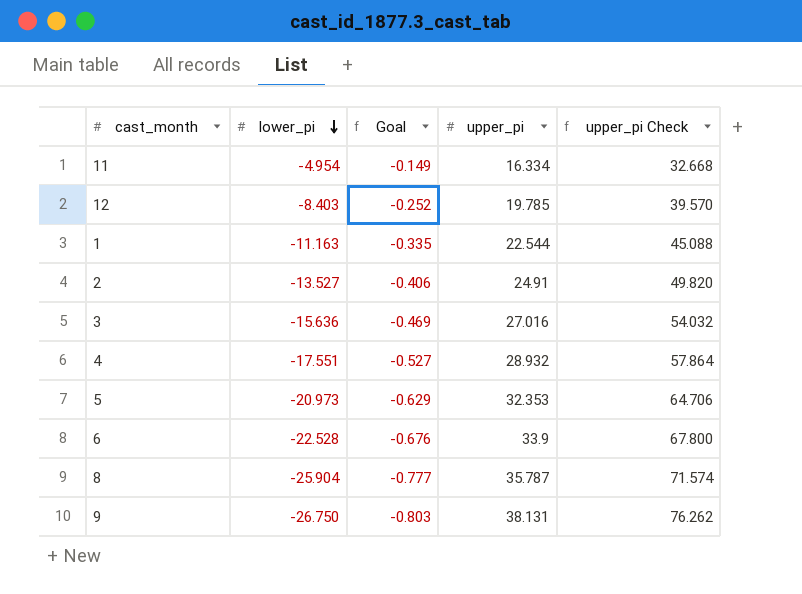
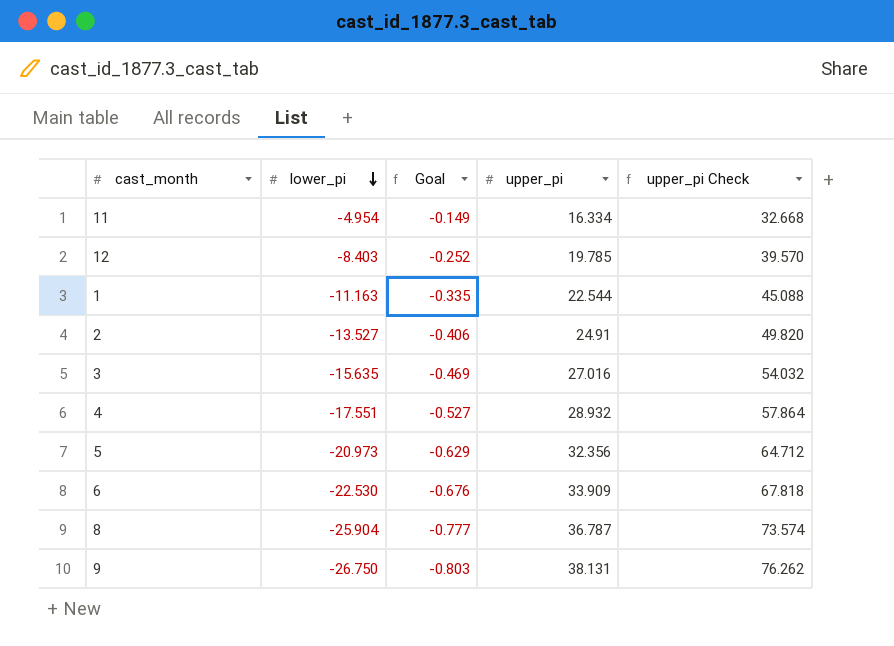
3 | lower_pi: -15.636 -> -15.635
5 | upper_pi: 32.353 -> 32.356
5 | upper_pi Check: 64.706 -> 64.712
6 | lower_pi: -22.528 -> -22.530
6 | upper_pi: 33.9 -> 33.909
6 | upper_pi Check: 67.800 -> 67.818
8 | upper_pi: 35.787 -> 36.787
8 | upper_pi Check: 71.574 -> 73.574

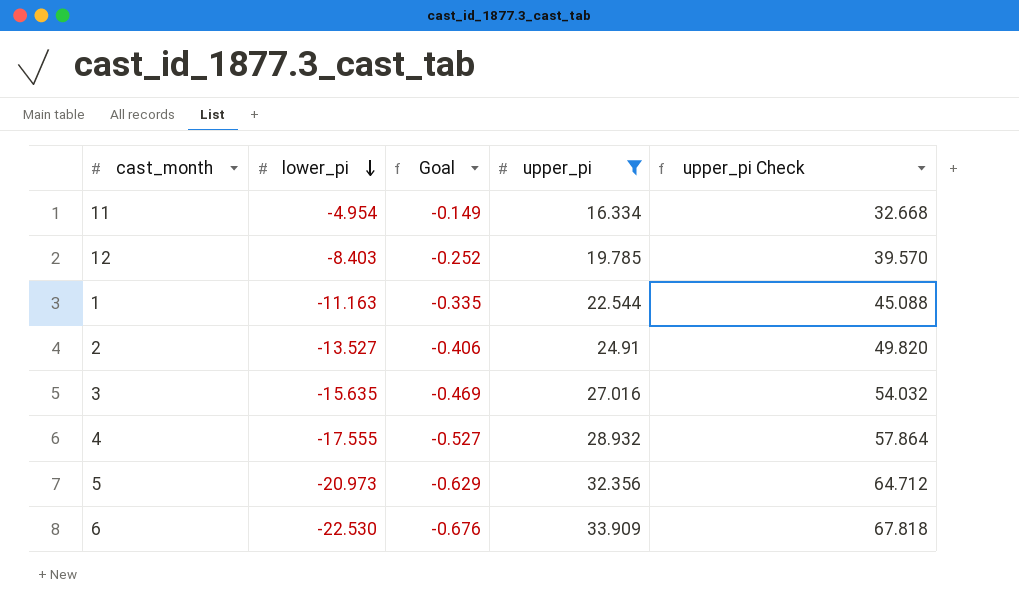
filter: none -> upper_pi <= 33.909
4 | lower_pi: -17.551 -> -17.555

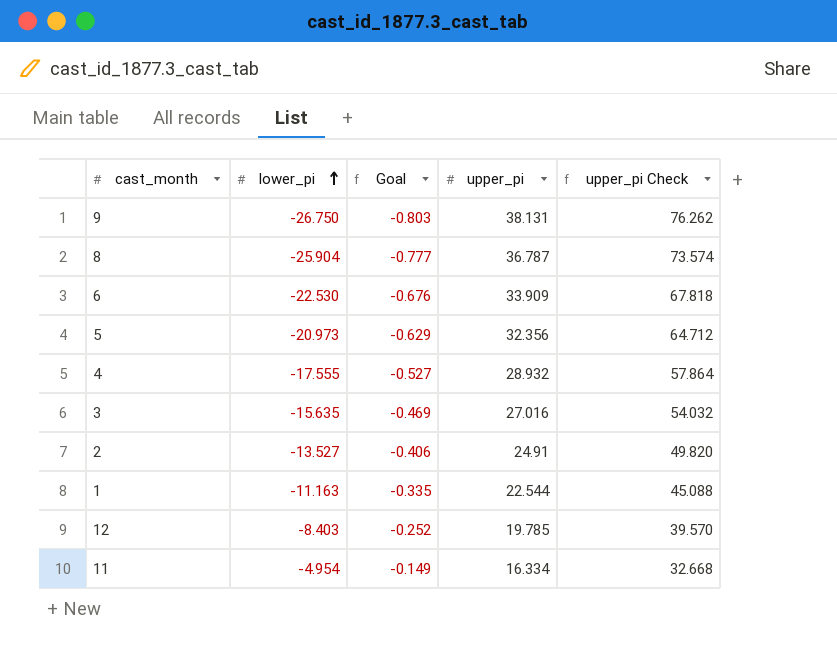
filter: upper_pi <= 33.909 -> none
row order: lower_pi descending -> lower_pi ascending

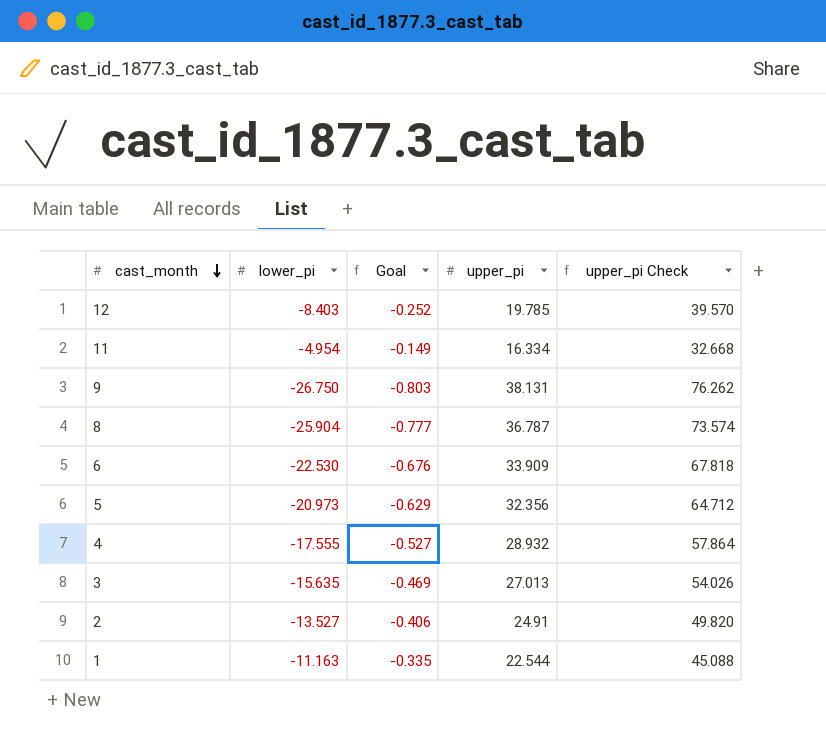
row order: lower_pi ascending -> cast_month descending
3 | upper_pi: 27.016 -> 27.013
3 | upper_pi Check: 54.032 -> 54.026

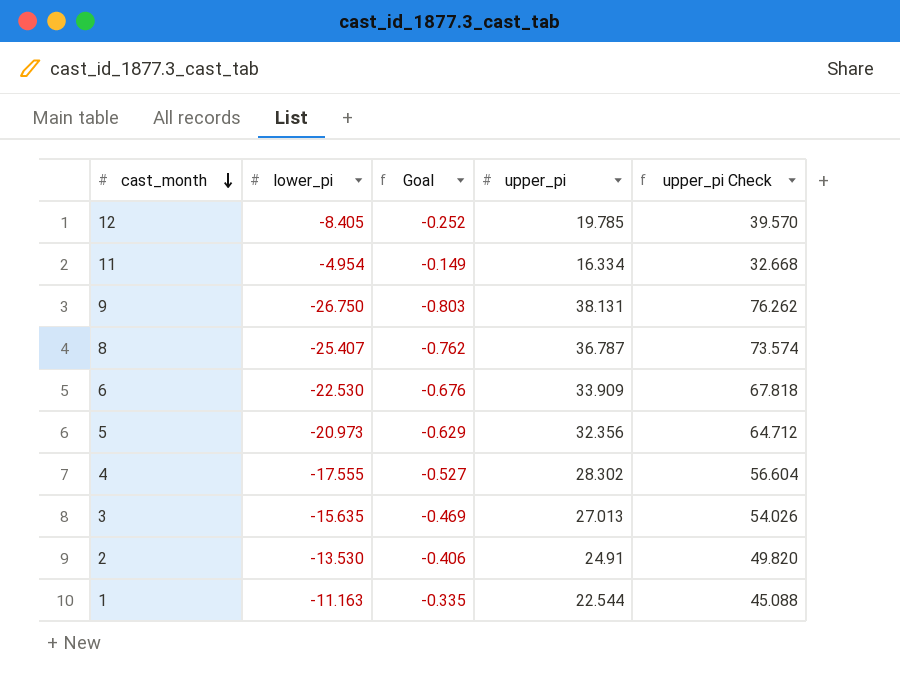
12 | lower_pi: -8.403 -> -8.405
8 | lower_pi: -25.904 -> -25.407
8 | Goal: -0.777 -> -0.762
4 | upper_pi: 28.932 -> 28.302
4 | upper_pi Check: 57.864 -> 56.604
2 | lower_pi: -13.527 -> -13.530

